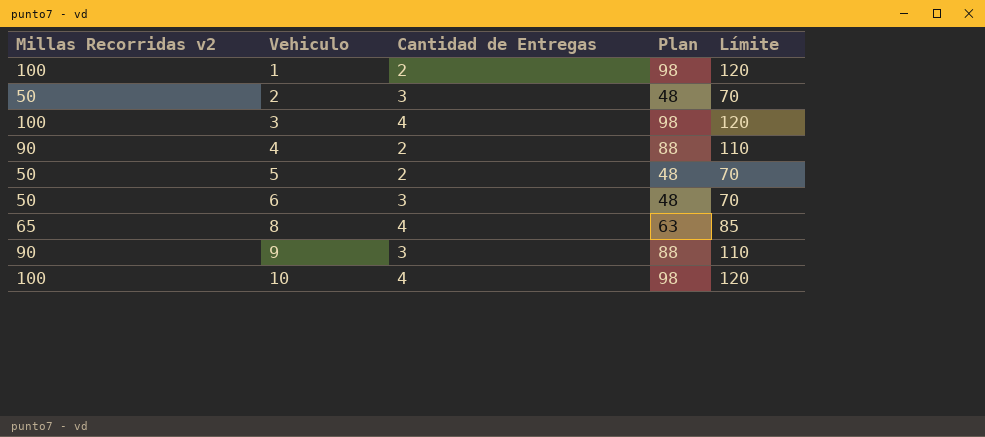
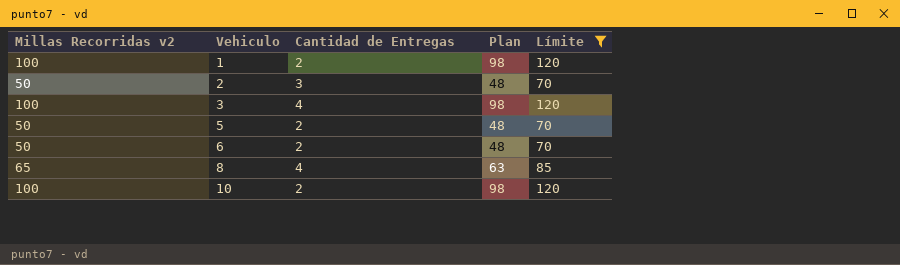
filter: none -> Límite != 110
6 | Cantidad de Entregas: 3 -> 2
10 | Cantidad de Entregas: 4 -> 2

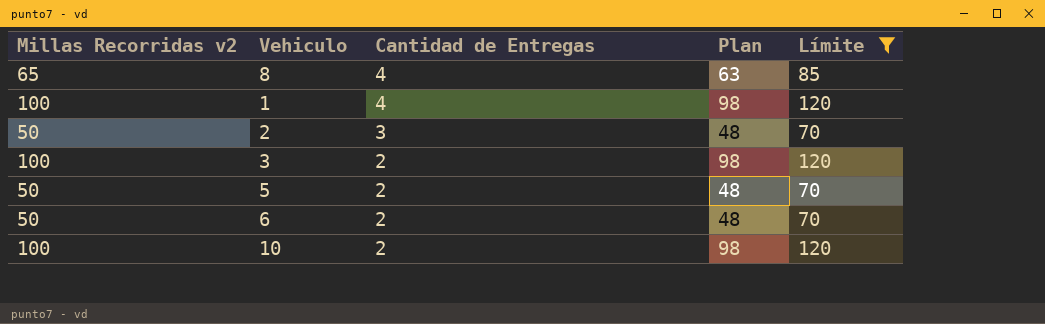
row order: Vehiculo ascending -> Cantidad de Entregas descending
1 | Cantidad de Entregas: 2 -> 4
3 | Cantidad de Entregas: 4 -> 2

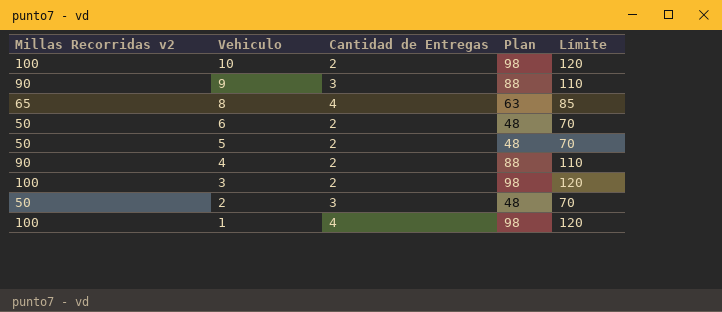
filter: Límite != 110 -> none
row order: Cantidad de Entregas descending -> Vehiculo descending

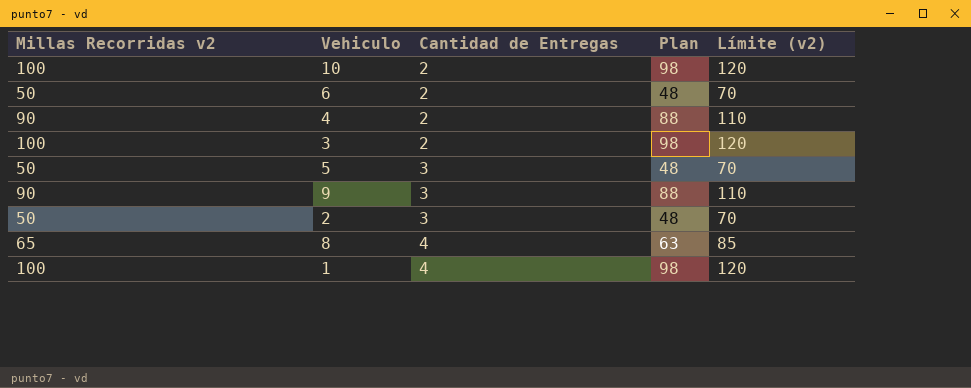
row order: Vehiculo descending -> Cantidad de Entregas ascending
column name: Límite -> Límite (v2)
5 | Cantidad de Entregas: 2 -> 3

